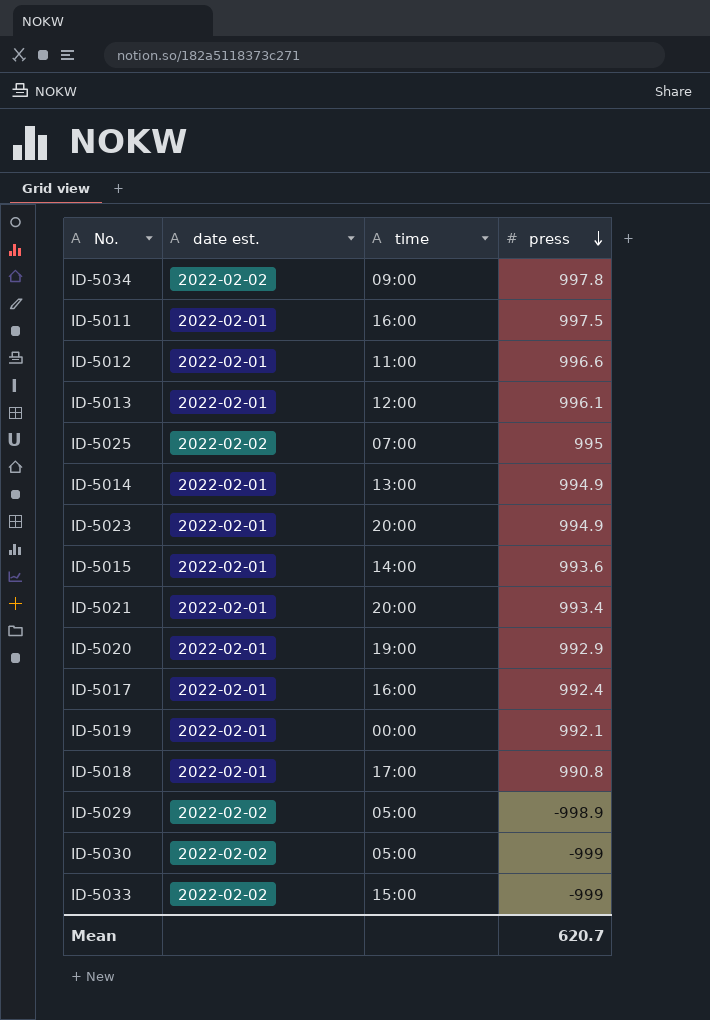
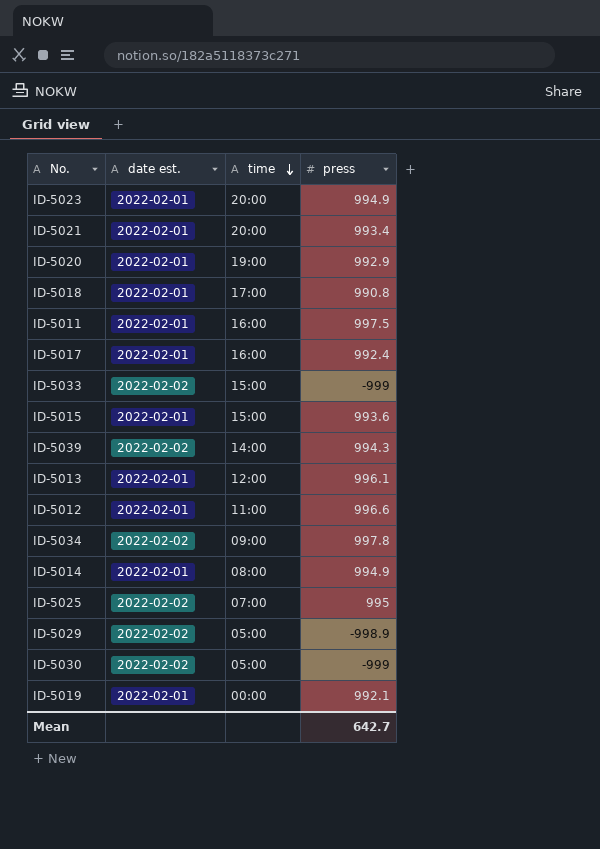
row order: press descending -> time descending
ID-5015 | time: 14:00 -> 15:00
row ID-5039: none -> 2022-02-02 | 14:00 | 994.3
ID-5014 | time: 13:00 -> 08:00
Mean | press: 620.7 -> 642.7

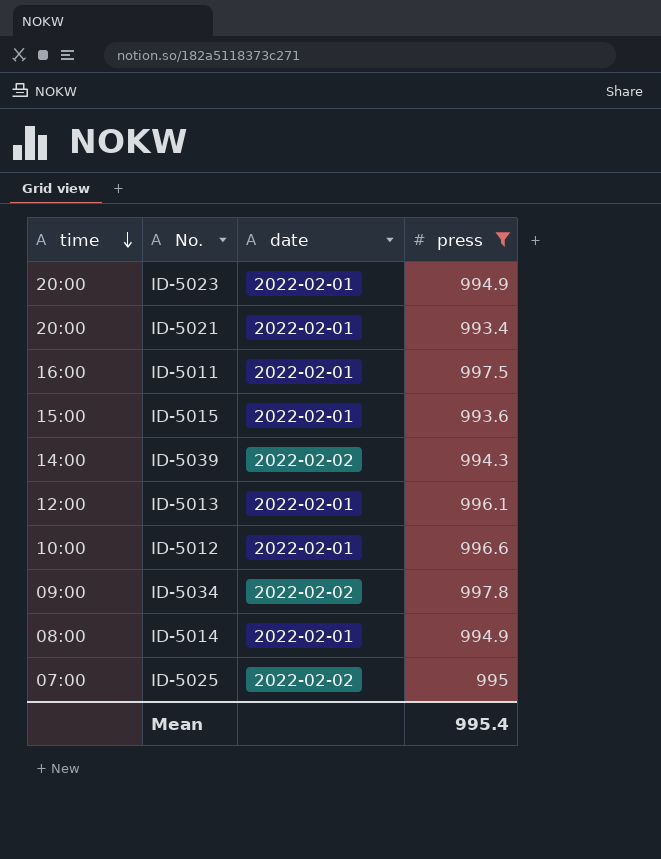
filter: none -> press >= 993.4
column time | position: 3 -> 1
column name: date est. -> date
ID-5012 | time: 11:00 -> 10:00
Mean | press: 642.7 -> 995.4

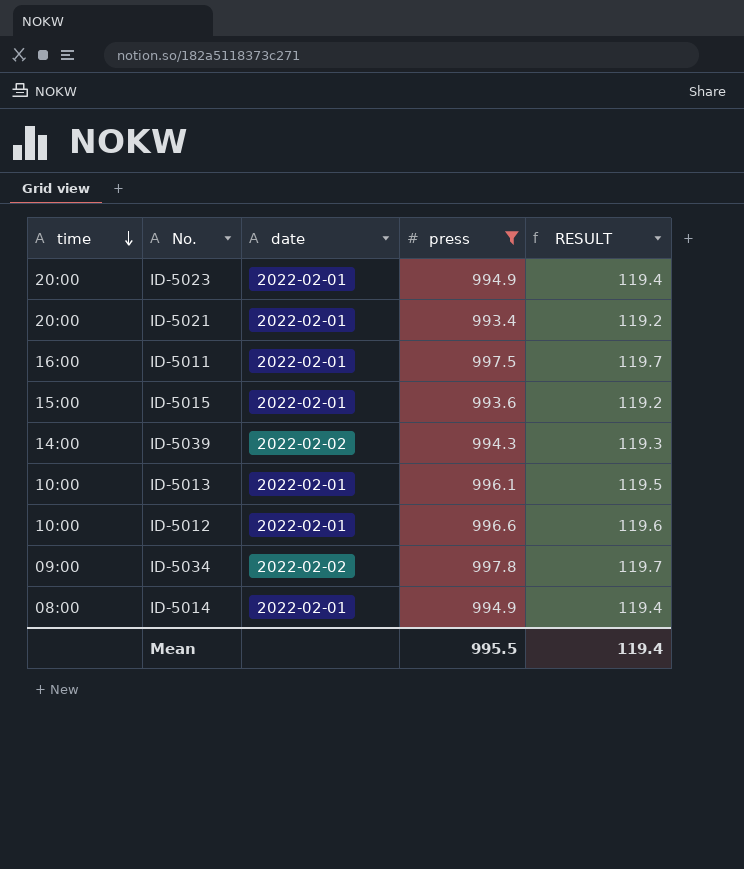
column RESULT | formula: none -> [press] * 0.12
row ID-5025: 07:00 | 2022-02-02 | 995 -> none
ID-5013 | time: 12:00 -> 10:00
Mean | press: 995.4 -> 995.5

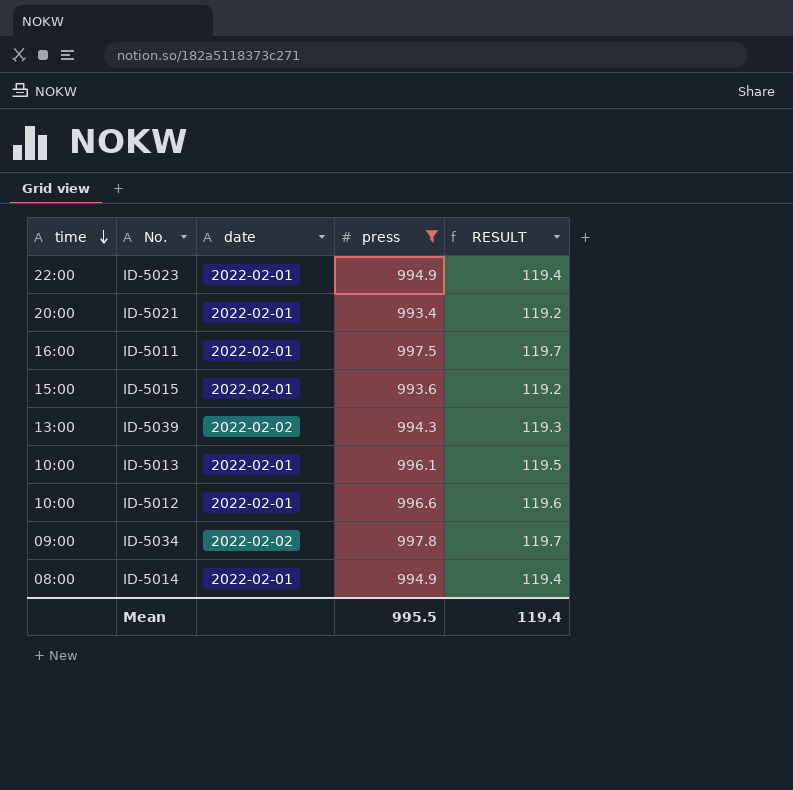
ID-5023 | time: 20:00 -> 22:00
ID-5039 | time: 14:00 -> 13:00

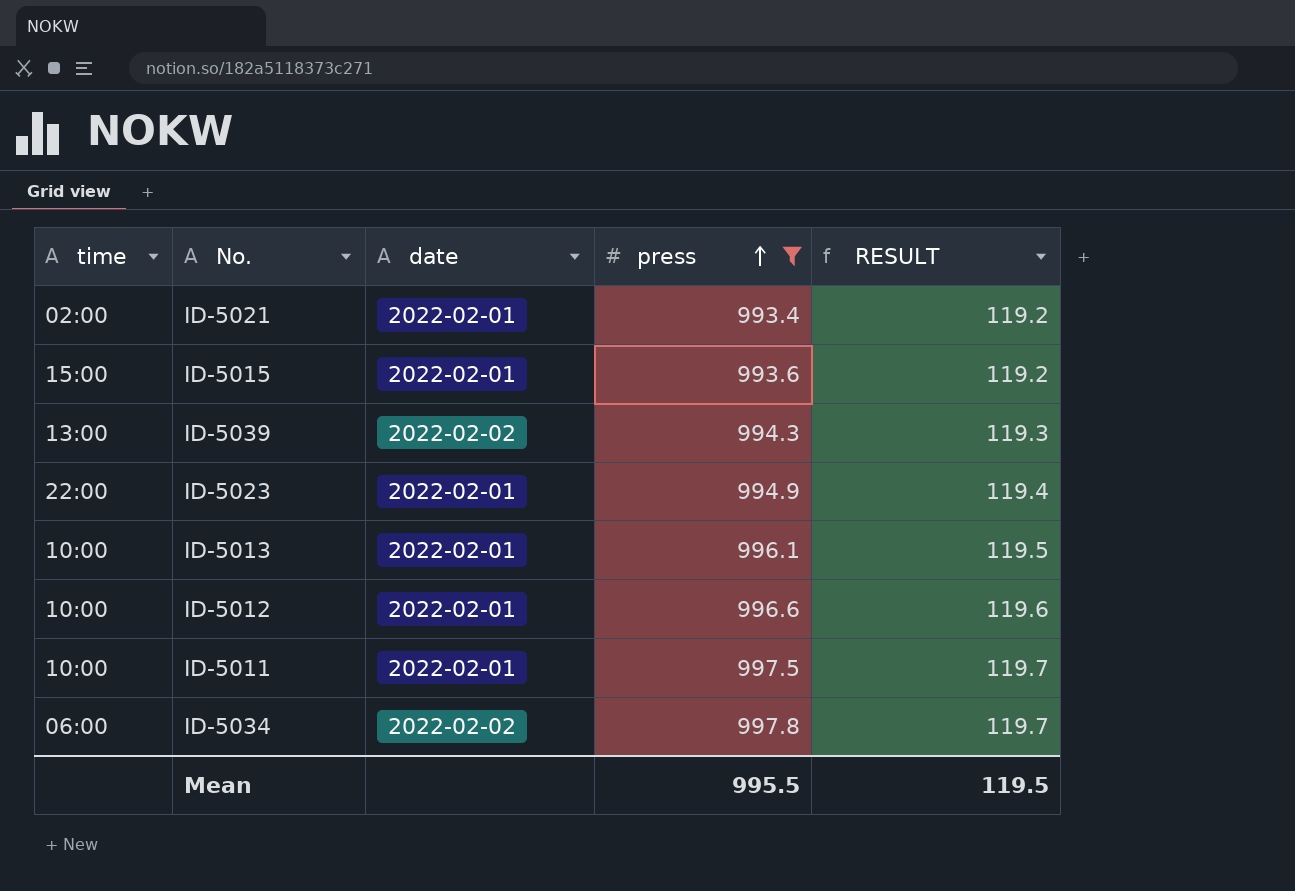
row order: time descending -> press ascending
row ID-5014: 08:00 | 2022-02-01 | 994.9 | 119.4 -> none
ID-5021 | time: 20:00 -> 02:00
ID-5011 | time: 16:00 -> 10:00
ID-5034 | time: 09:00 -> 06:00
Mean | RESULT: 119.4 -> 119.5

